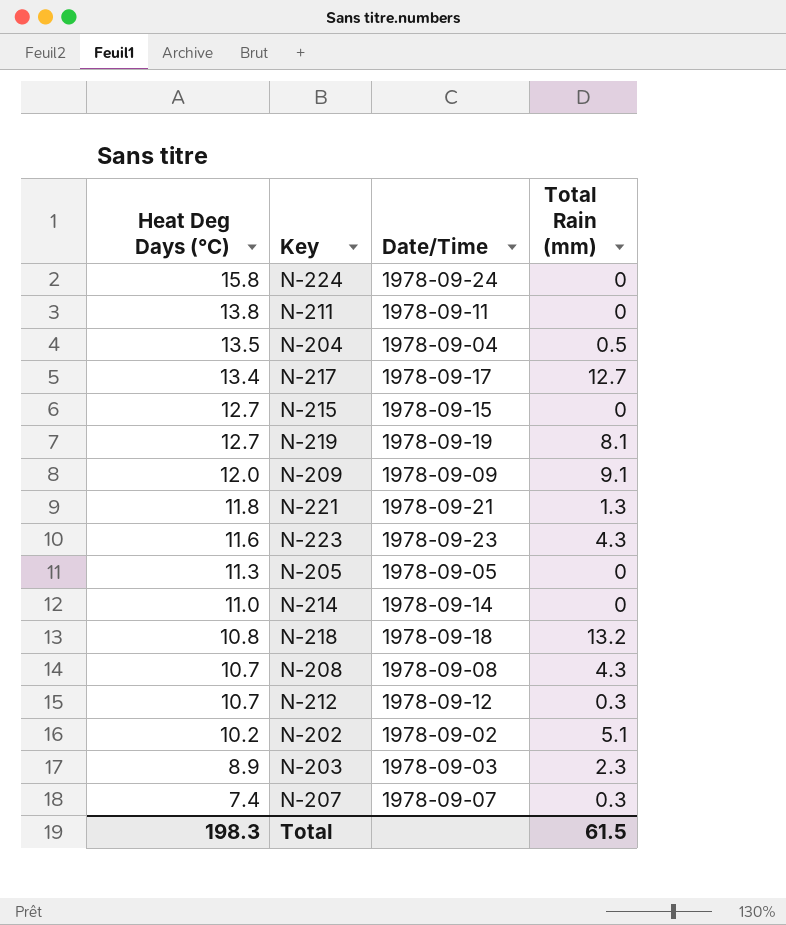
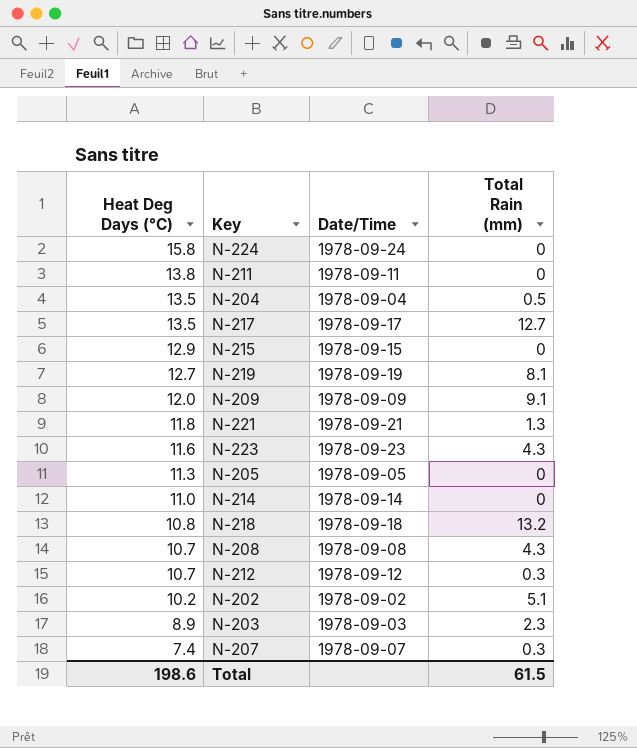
N-217 | Heat Deg Days (°C): 13.4 -> 13.5
N-215 | Heat Deg Days (°C): 12.7 -> 12.9
Total | Heat Deg Days (°C): 198.3 -> 198.6

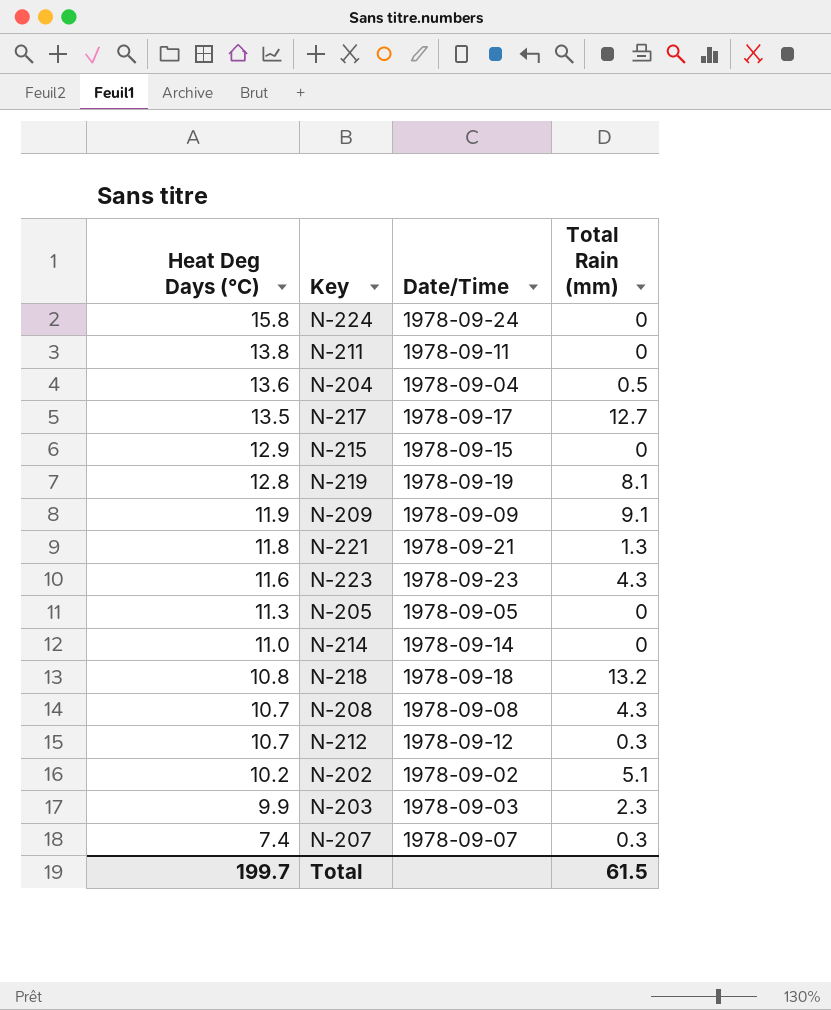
N-204 | Heat Deg Days (°C): 13.5 -> 13.6
N-219 | Heat Deg Days (°C): 12.7 -> 12.8
N-209 | Heat Deg Days (°C): 12.0 -> 11.9
N-203 | Heat Deg Days (°C): 8.9 -> 9.9
Total | Heat Deg Days (°C): 198.6 -> 199.7

